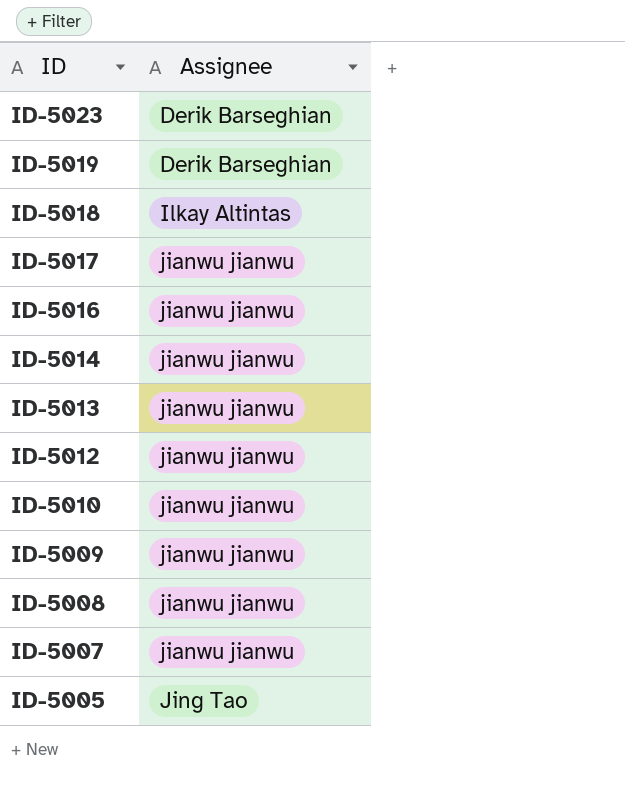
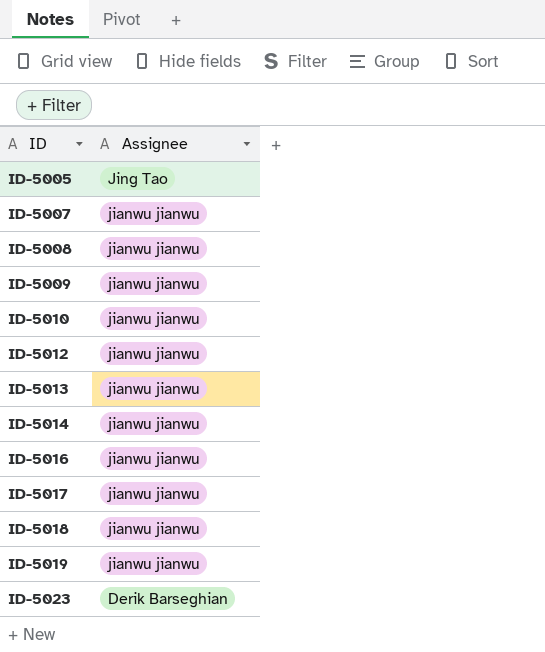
row order: ID descending -> ID ascending
ID-5018 | Assignee: Ilkay Altintas -> jianwu jianwu
ID-5019 | Assignee: Derik Barseghian -> jianwu jianwu

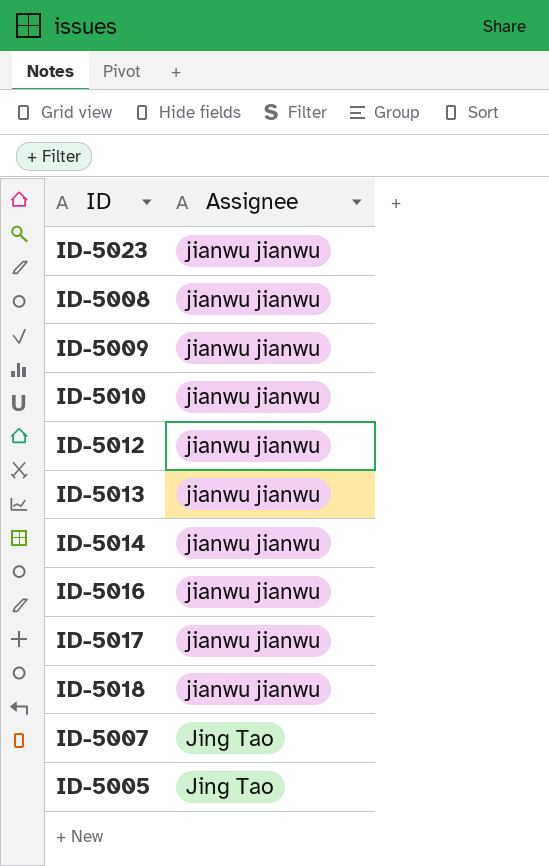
row order: ID ascending -> Assignee ascending
row ID-5019: jianwu jianwu -> none
ID-5023 | Assignee: Derik Barseghian -> jianwu jianwu
ID-5007 | Assignee: jianwu jianwu -> Jing Tao

